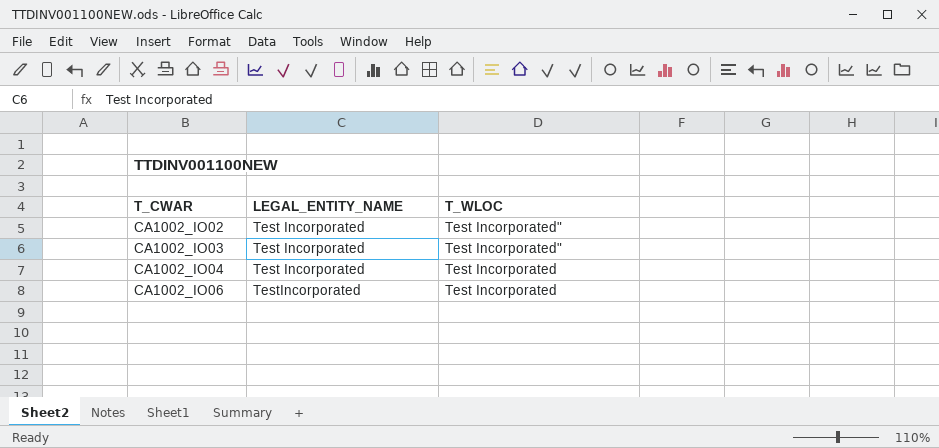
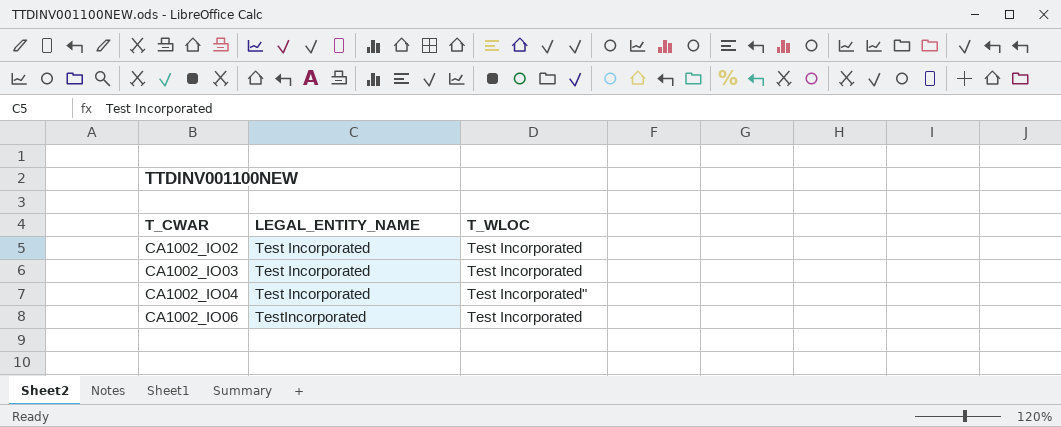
CA1002_IO02 | T_WLOC: Test Incorporated" -> Test Incorporated
CA1002_IO03 | T_WLOC: Test Incorporated" -> Test Incorporated
CA1002_IO04 | T_WLOC: Test Incorporated -> Test Incorporated"

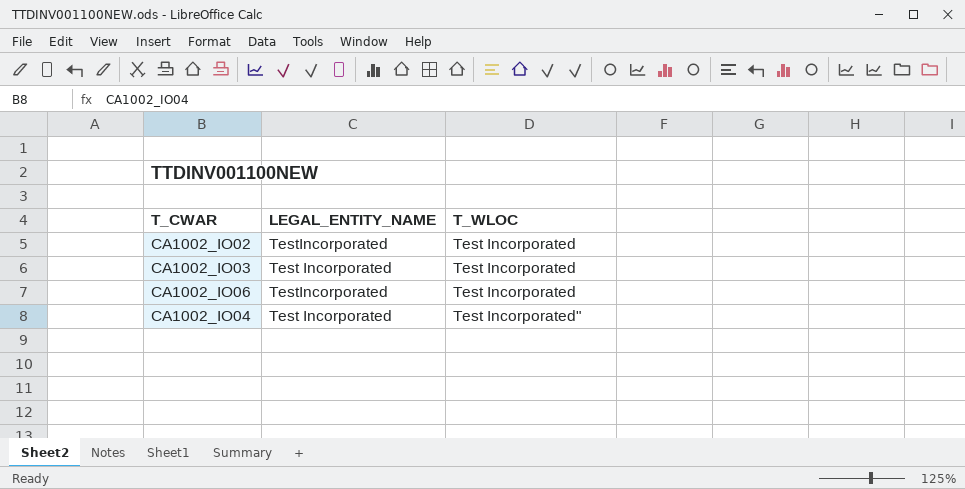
row order: T_CWAR ascending -> T_WLOC ascending
CA1002_IO02 | LEGAL_ENTITY_NAME: Test Incorporated -> TestIncorporated

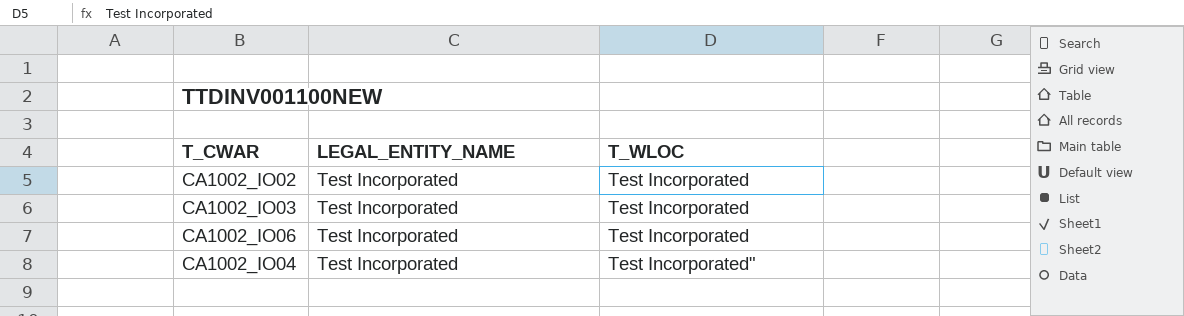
CA1002_IO02 | LEGAL_ENTITY_NAME: TestIncorporated -> Test Incorporated
CA1002_IO06 | LEGAL_ENTITY_NAME: TestIncorporated -> Test Incorporated

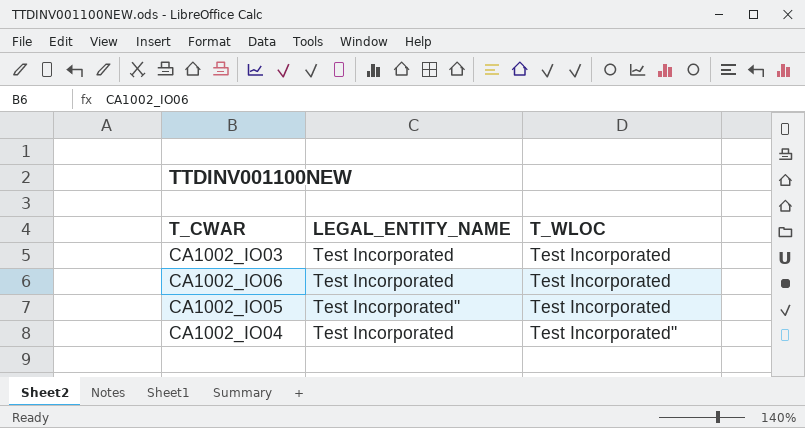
row CA1002_IO02: Test Incorporated | Test Incorporated -> none
row CA1002_IO05: none -> Test Incorporated" | Test Incorporated

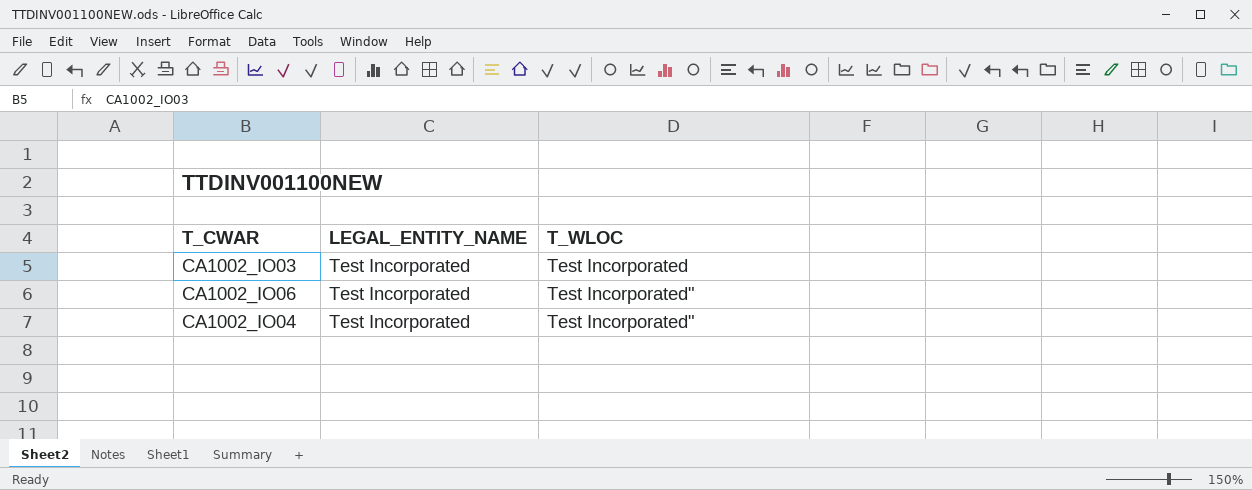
row CA1002_IO05: Test Incorporated" | Test Incorporated -> none
CA1002_IO06 | T_WLOC: Test Incorporated -> Test Incorporated"

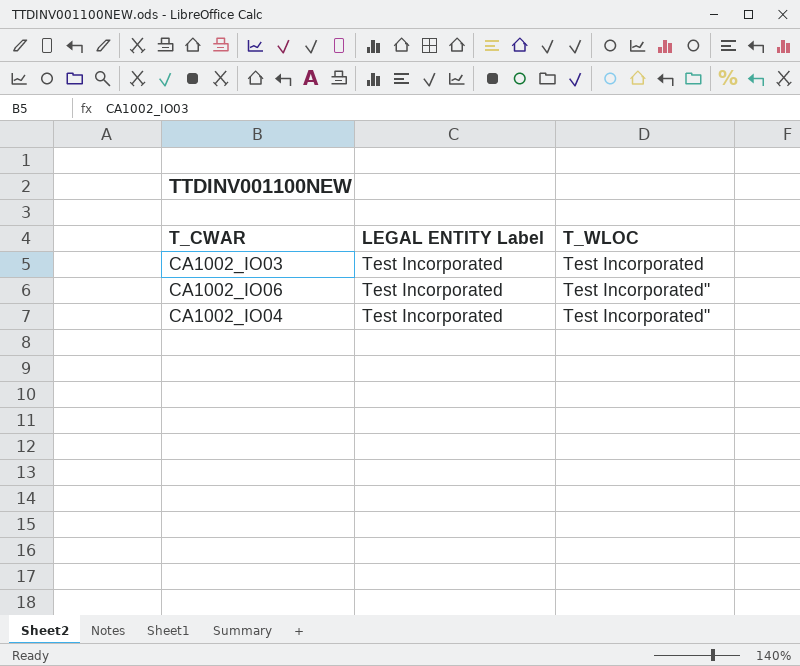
column name: LEGAL_ENTITY_NAME -> LEGAL ENTITY Label

